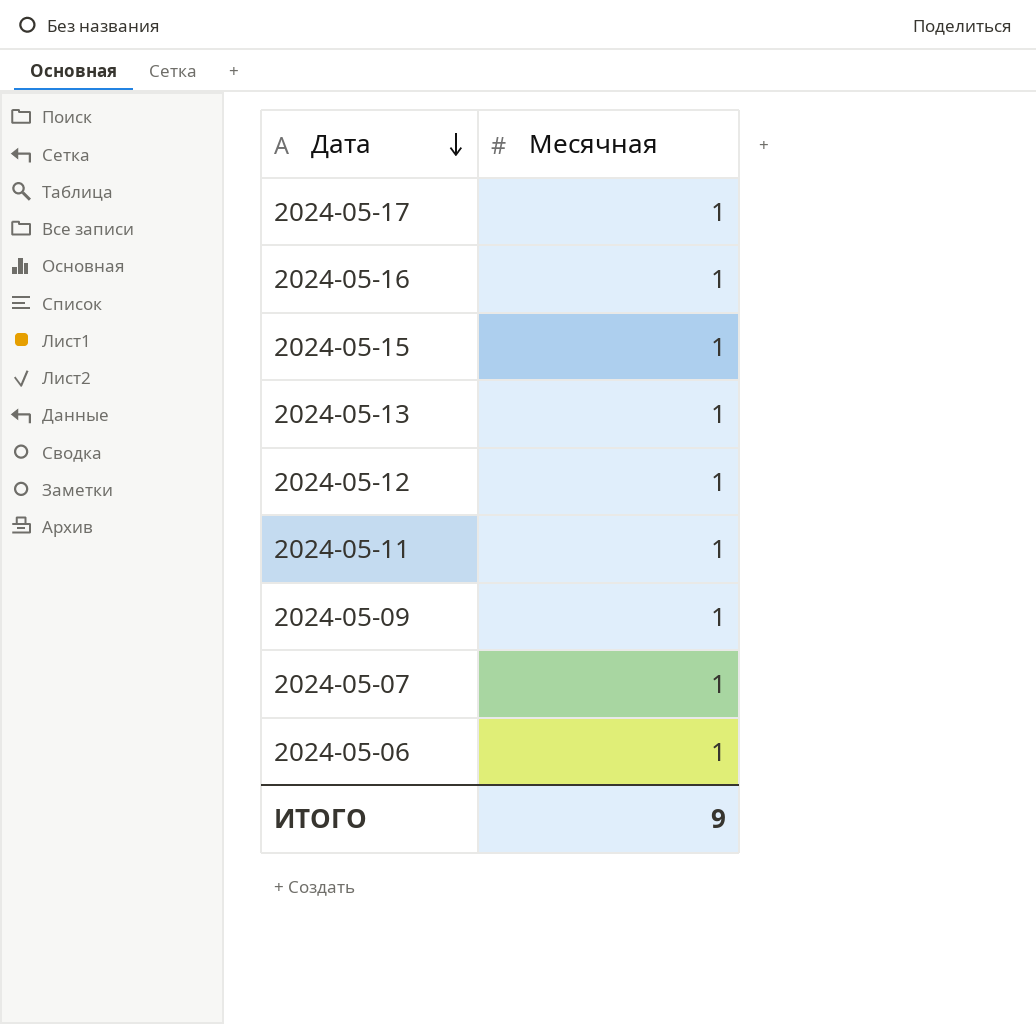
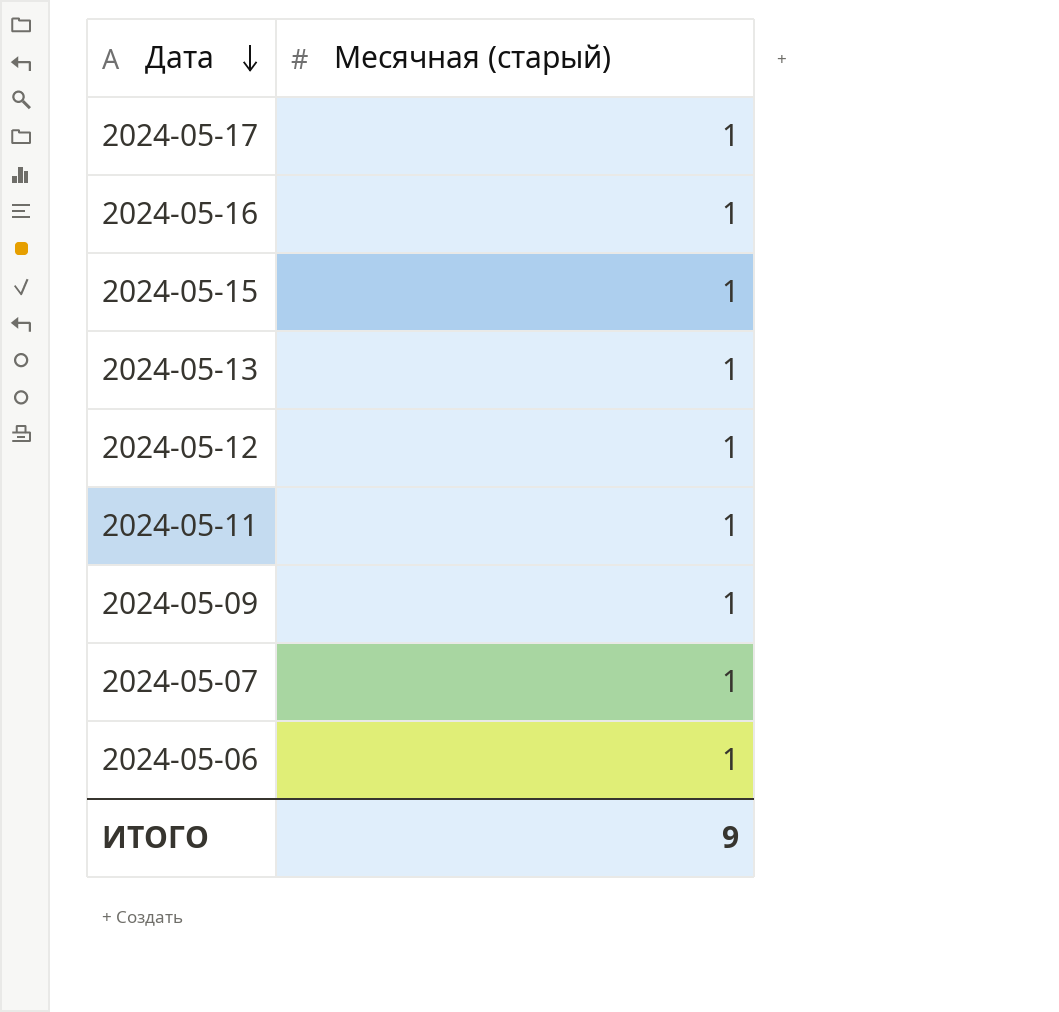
column name: Месячная -> Месячная (старый)

